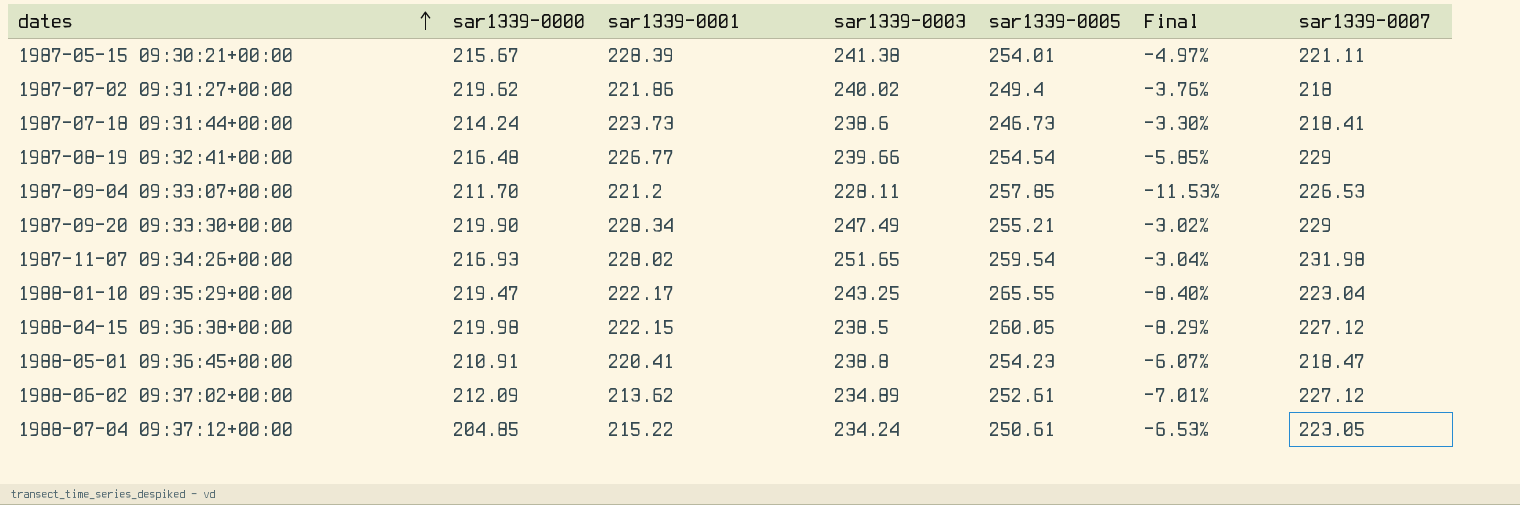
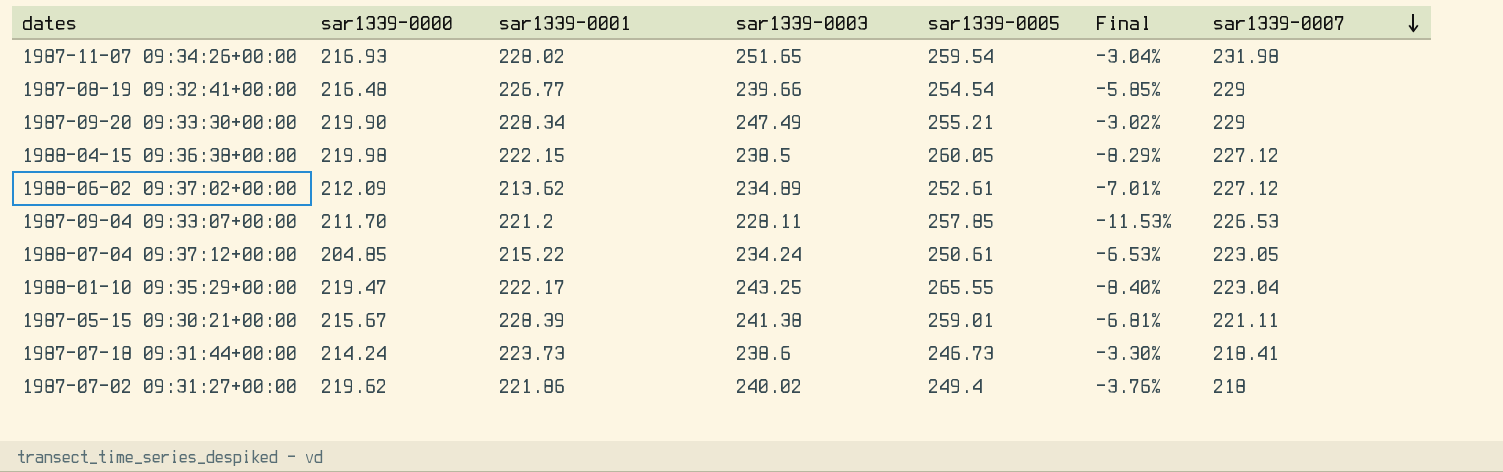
row order: dates ascending -> sar1339-0007 descending
row 1988-05-01 09:36:45+00:00: 210.91 | 220.41 | 238.8 | 254.23 | -6.07% | 218.47 -> none
1987-05-15 09:30:21+00:00 | sar1339-0005: 254.01 -> 259.01
1987-05-15 09:30:21+00:00 | Final: -4.97% -> -6.81%

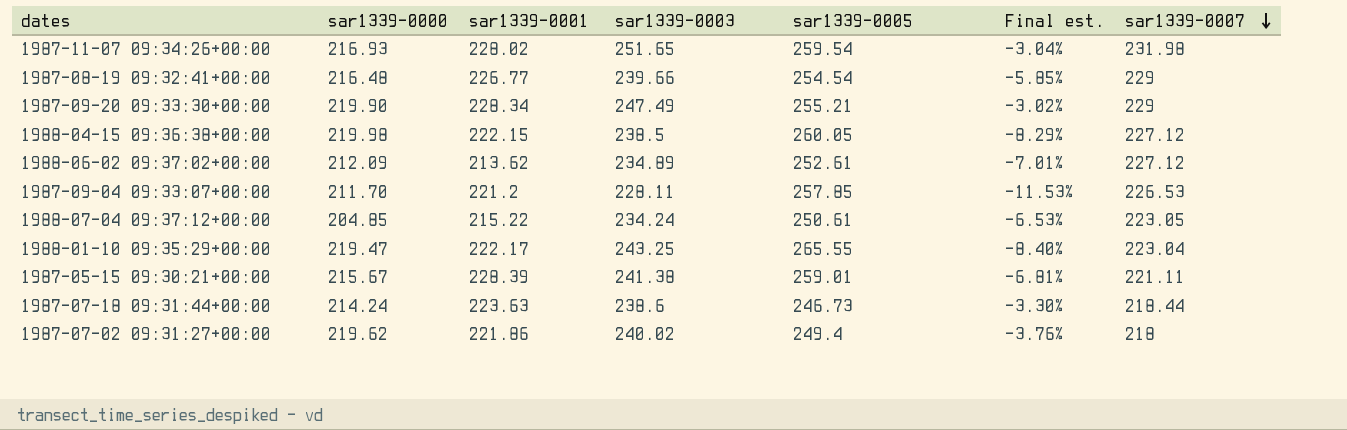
column name: Final -> Final est.
1987-07-18 09:31:44+00:00 | sar1339-0001: 223.73 -> 223.63
1987-07-18 09:31:44+00:00 | sar1339-0007: 218.41 -> 218.44

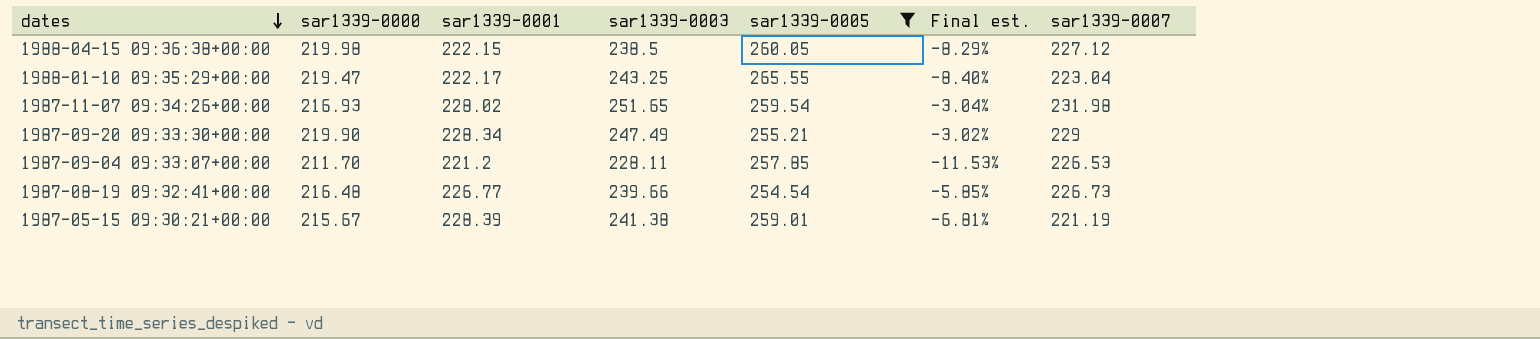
filter: none -> sar1339-0005 >= 254.54
row order: sar1339-0007 descending -> dates descending
1987-08-19 09:32:41+00:00 | sar1339-0007: 229 -> 226.73
1987-05-15 09:30:21+00:00 | sar1339-0007: 221.11 -> 221.19

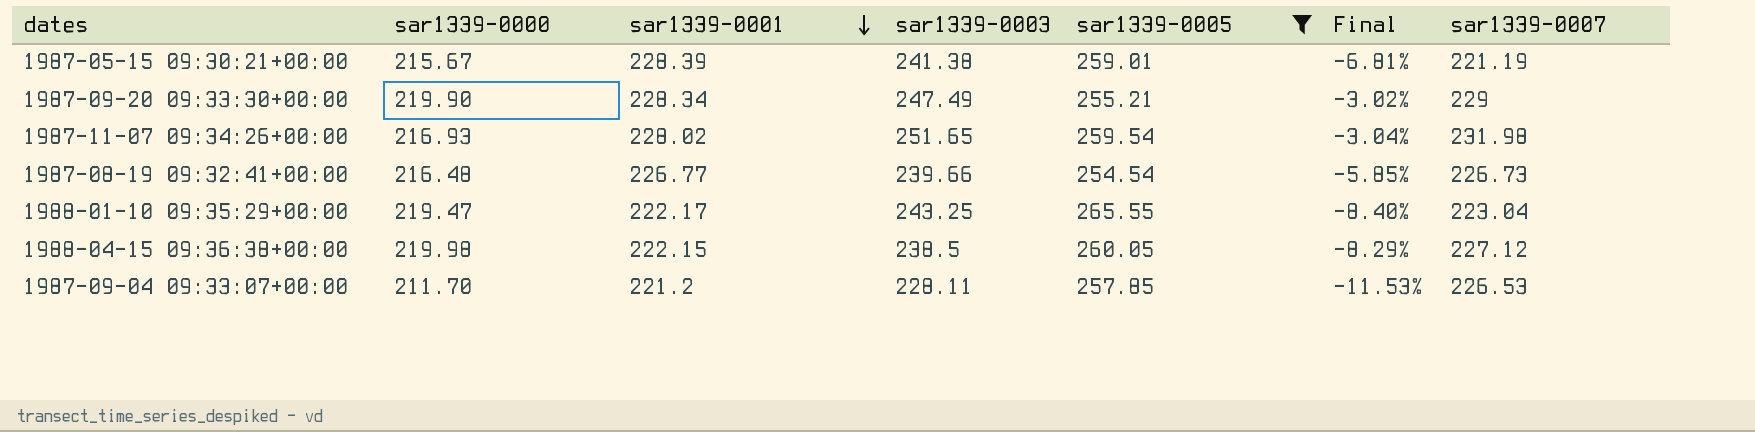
row order: dates descending -> sar1339-0001 descending
column name: Final est. -> Final

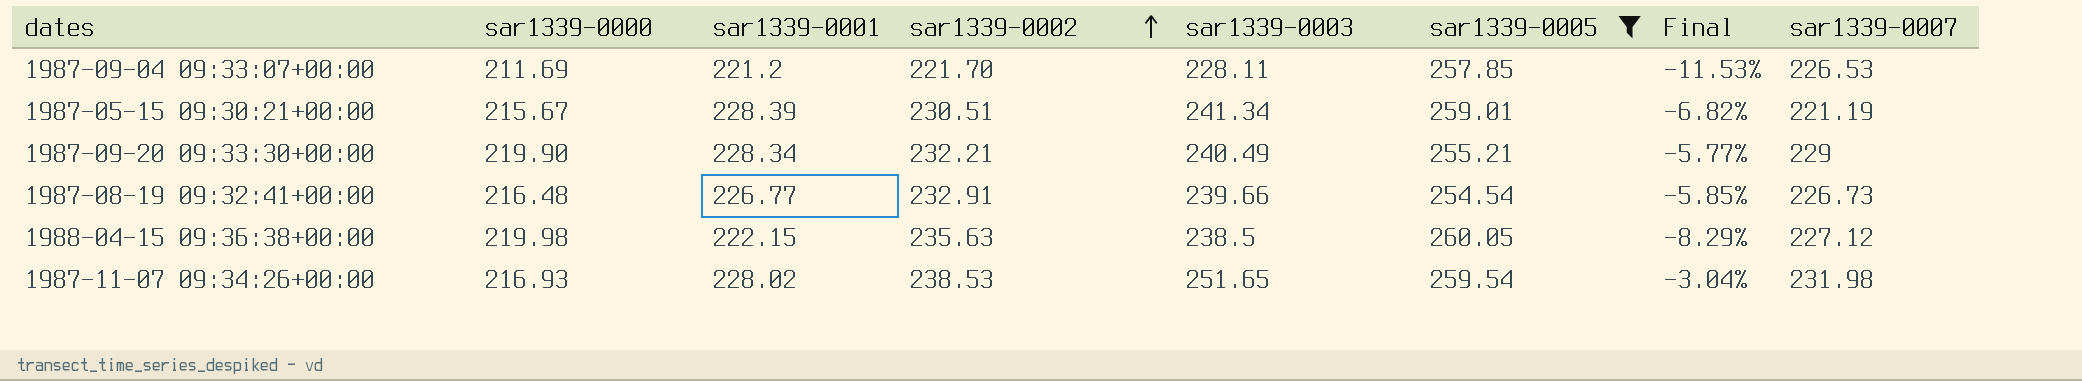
row order: sar1339-0001 descending -> sar1339-0002 ascending
column sar1339-0002 | position: none -> 4
row 1988-01-10 09:35:29+00:00: 219.47 | 222.17 | 243.25 | 265.55 | -8.40% | 223.04 -> none
1987-09-04 09:33:07+00:00 | sar1339-0000: 211.70 -> 211.69
1987-05-15 09:30:21+00:00 | sar1339-0003: 241.38 -> 241.34
1987-05-15 09:30:21+00:00 | Final: -6.81% -> -6.82%
1987-09-20 09:33:30+00:00 | sar1339-0003: 247.49 -> 240.49
1987-09-20 09:33:30+00:00 | Final: -3.02% -> -5.77%

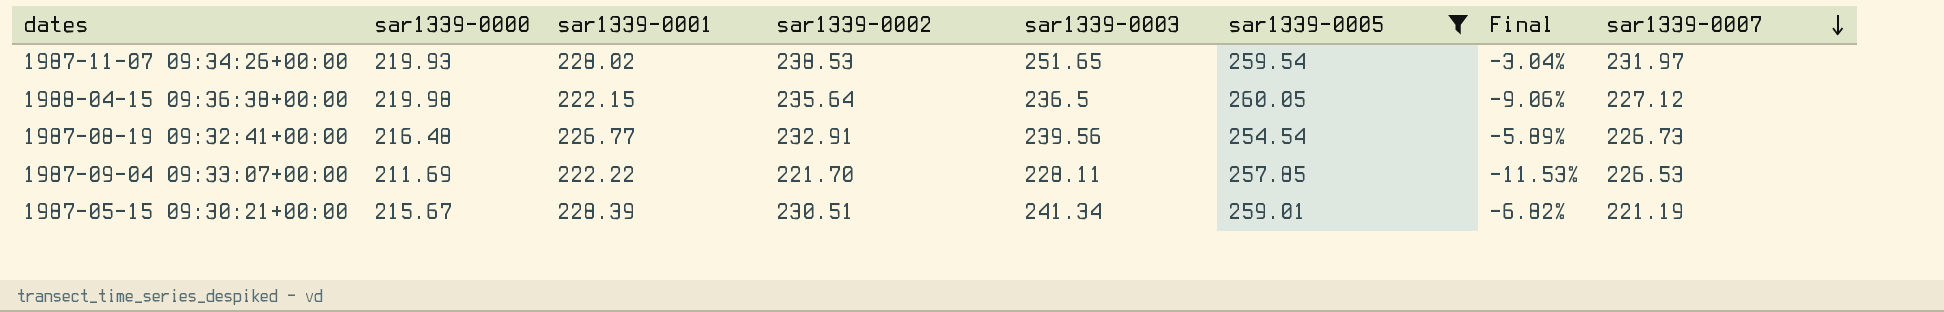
row order: sar1339-0002 ascending -> sar1339-0007 descending
row 1987-09-20 09:33:30+00:00: 219.90 | 228.34 | 232.21 | 240.49 | 255.21 | -5.77% | 229 -> none
1987-11-07 09:34:26+00:00 | sar1339-0000: 216.93 -> 219.93
1987-11-07 09:34:26+00:00 | sar1339-0007: 231.98 -> 231.97
1988-04-15 09:36:38+00:00 | sar1339-0002: 235.63 -> 235.64
1988-04-15 09:36:38+00:00 | sar1339-0003: 238.5 -> 236.5
1988-04-15 09:36:38+00:00 | Final: -8.29% -> -9.06%
1987-08-19 09:32:41+00:00 | sar1339-0003: 239.66 -> 239.56
1987-08-19 09:32:41+00:00 | Final: -5.85% -> -5.89%
1987-09-04 09:33:07+00:00 | sar1339-0001: 221.2 -> 222.22

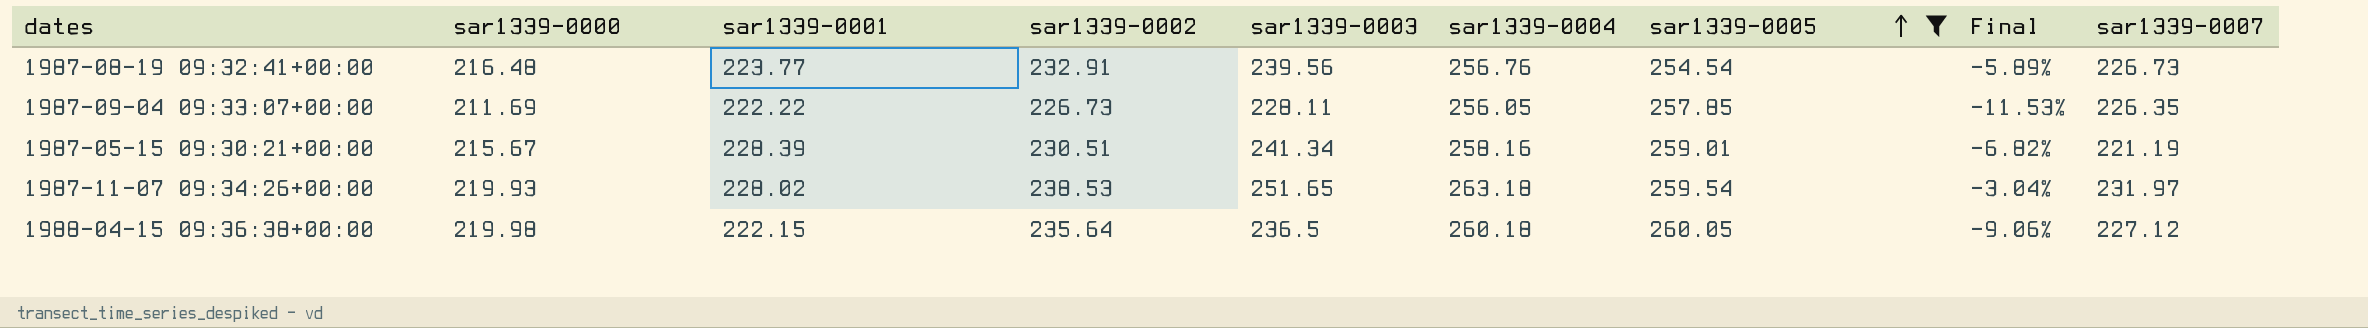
row order: sar1339-0007 descending -> sar1339-0005 ascending
column sar1339-0004 | position: none -> 6
1987-08-19 09:32:41+00:00 | sar1339-0001: 226.77 -> 223.77
1987-09-04 09:33:07+00:00 | sar1339-0002: 221.70 -> 226.73
1987-09-04 09:33:07+00:00 | sar1339-0007: 226.53 -> 226.35

